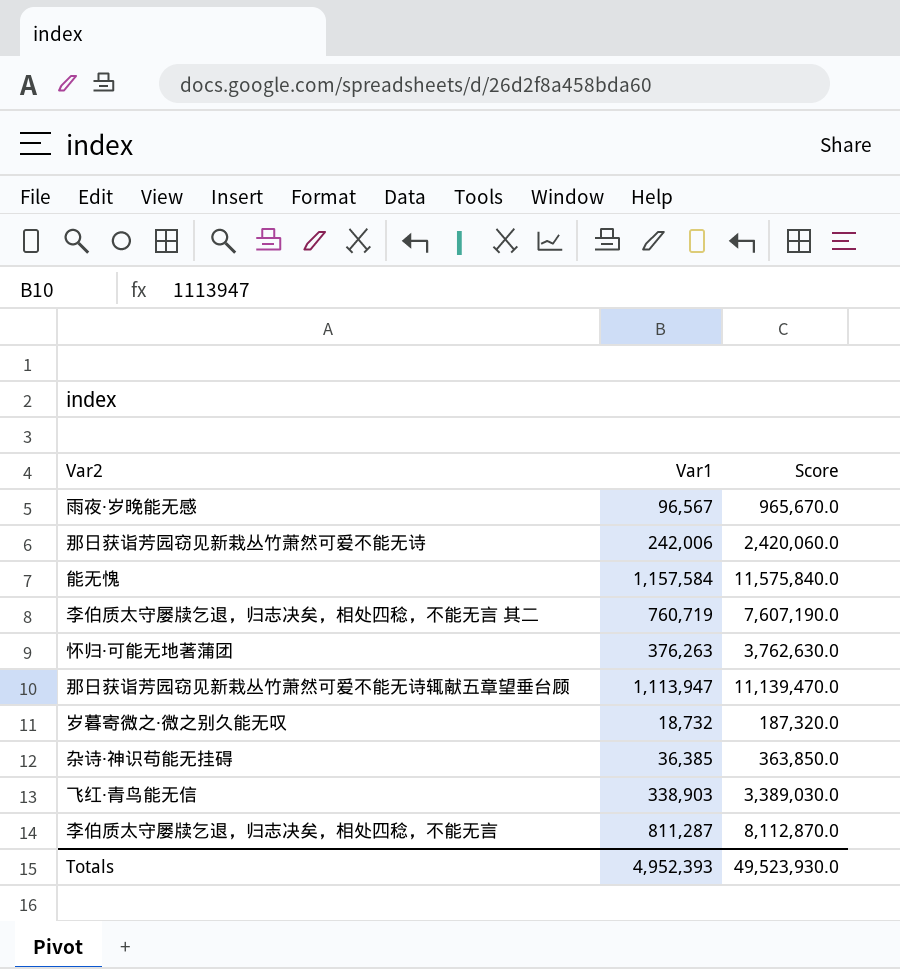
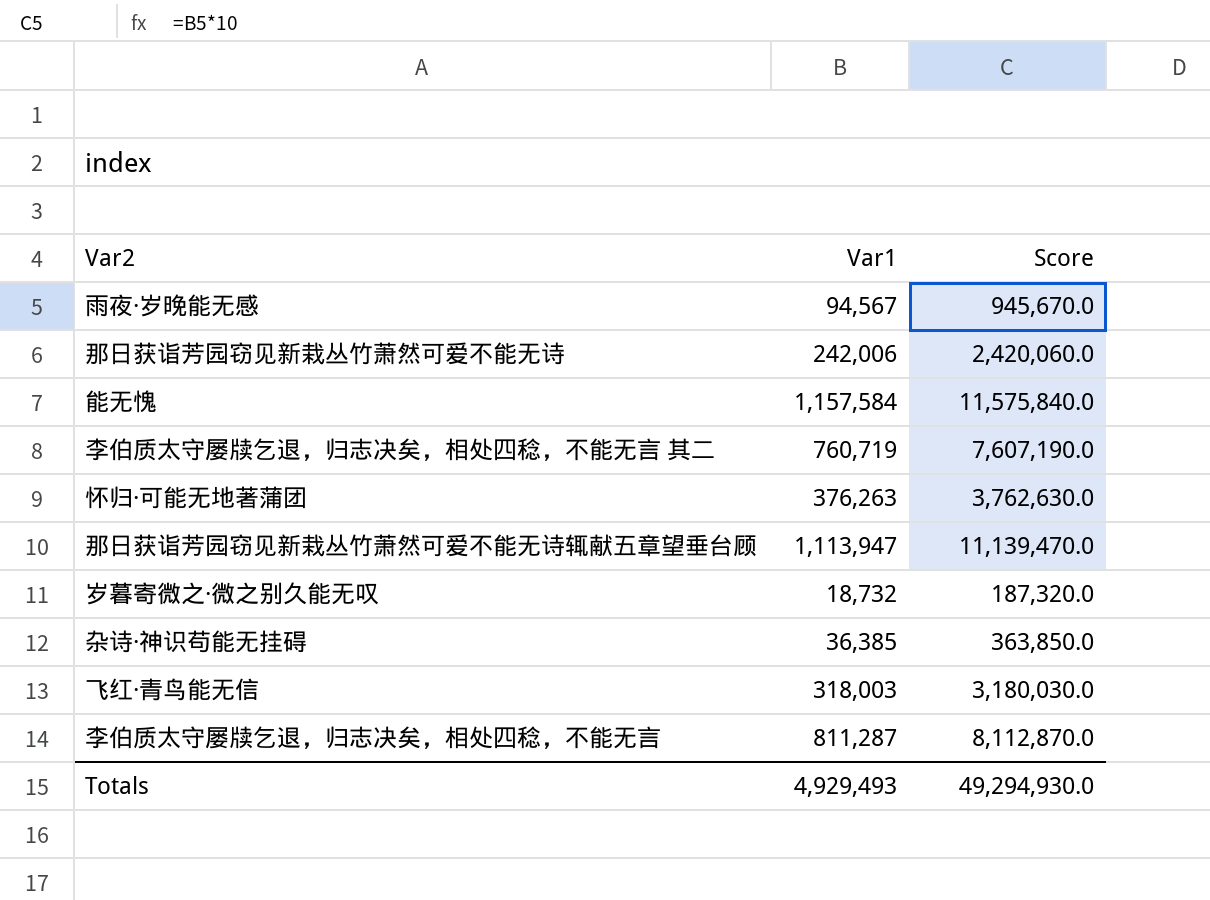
雨夜·岁晚能无感 | Var1: 96,567 -> 94,567
雨夜·岁晚能无感 | Score: 965,670.0 -> 945,670.0
飞红·青鸟能无信 | Var1: 338,903 -> 318,003
飞红·青鸟能无信 | Score: 3,389,030.0 -> 3,180,030.0
Totals | Var1: 4,952,393 -> 4,929,493
Totals | Score: 49,523,930.0 -> 49,294,930.0

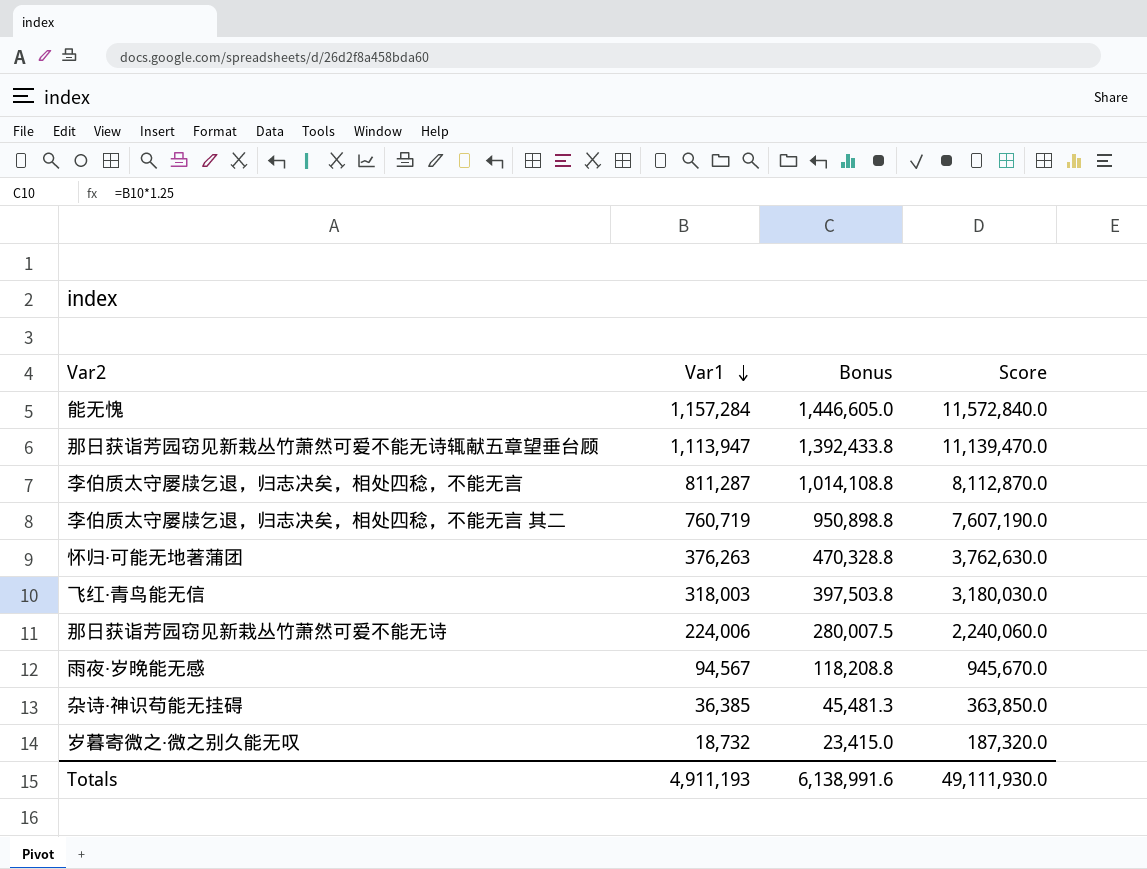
row order: none -> Var1 descending
column Bonus | formula: none -> [Var1] * 1.25
能无愧 | Var1: 1,157,584 -> 1,157,284
能无愧 | Score: 11,575,840.0 -> 11,572,840.0
那日获诣芳园窃见新栽丛竹萧然可爱不能无诗 | Var1: 242,006 -> 224,006
那日获诣芳园窃见新栽丛竹萧然可爱不能无诗 | Score: 2,420,060.0 -> 2,240,060.0
Totals | Var1: 4,929,493 -> 4,911,193
Totals | Score: 49,294,930.0 -> 49,111,930.0

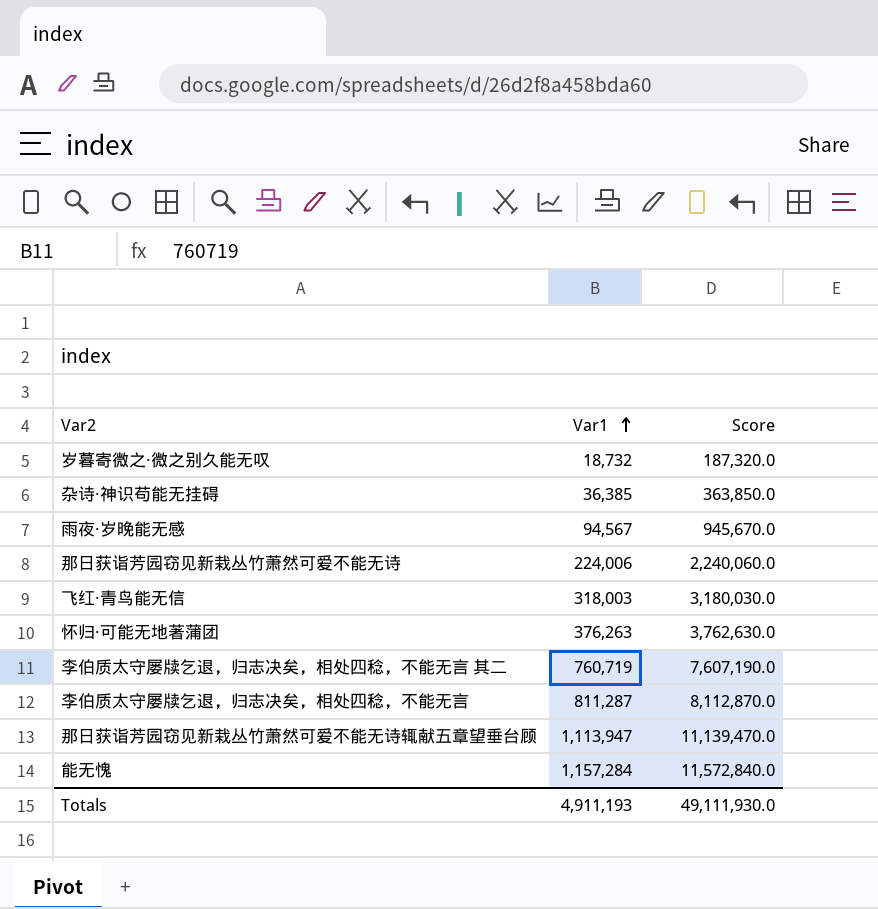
row order: Var1 descending -> Var1 ascending
column Bonus | formula: [Var1] * 1.25 -> none

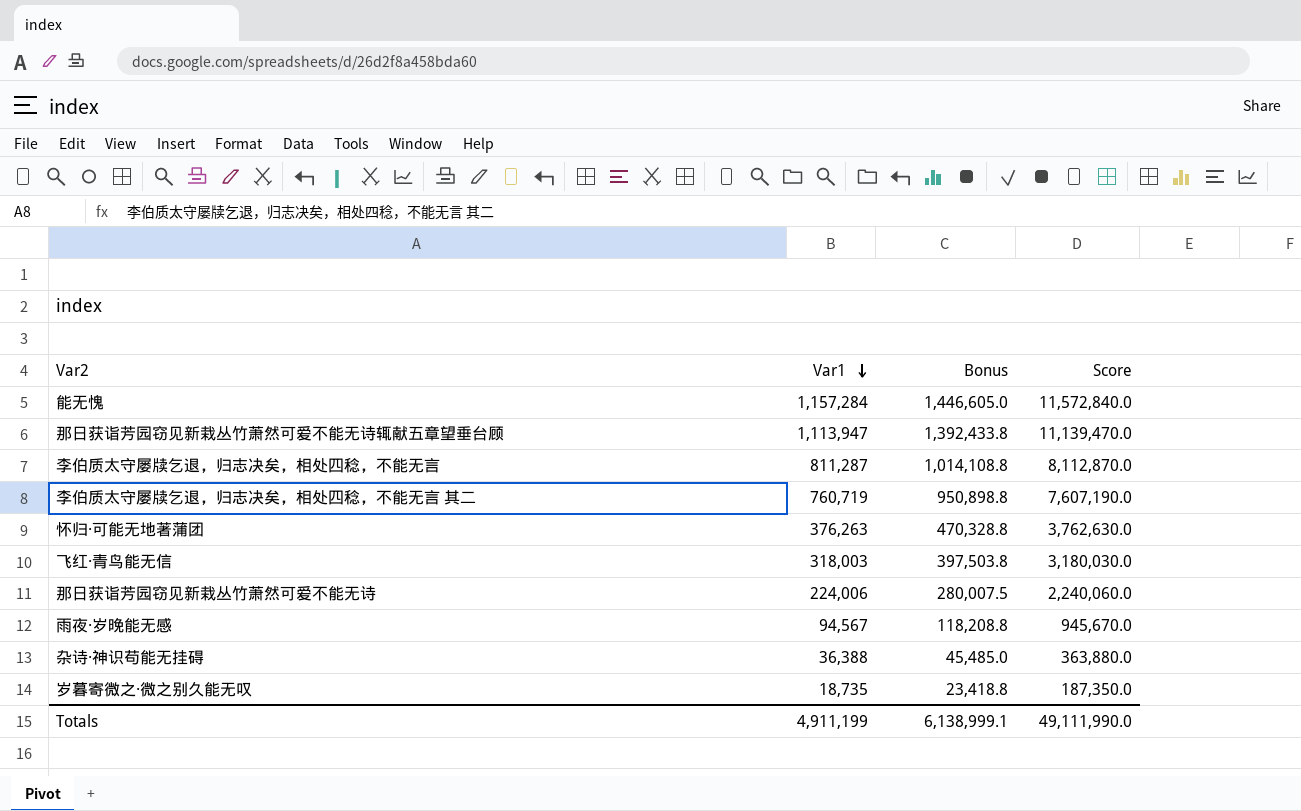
row order: Var1 ascending -> Var1 descending
column Bonus | formula: none -> [Var1] * 1.25
杂诗·神识苟能无挂碍 | Var1: 36,385 -> 36,388
杂诗·神识苟能无挂碍 | Score: 363,850.0 -> 363,880.0
岁暮寄微之·微之别久能无叹 | Var1: 18,732 -> 18,735
岁暮寄微之·微之别久能无叹 | Score: 187,320.0 -> 187,350.0
Totals | Var1: 4,911,193 -> 4,911,199
Totals | Score: 49,111,930.0 -> 49,111,990.0

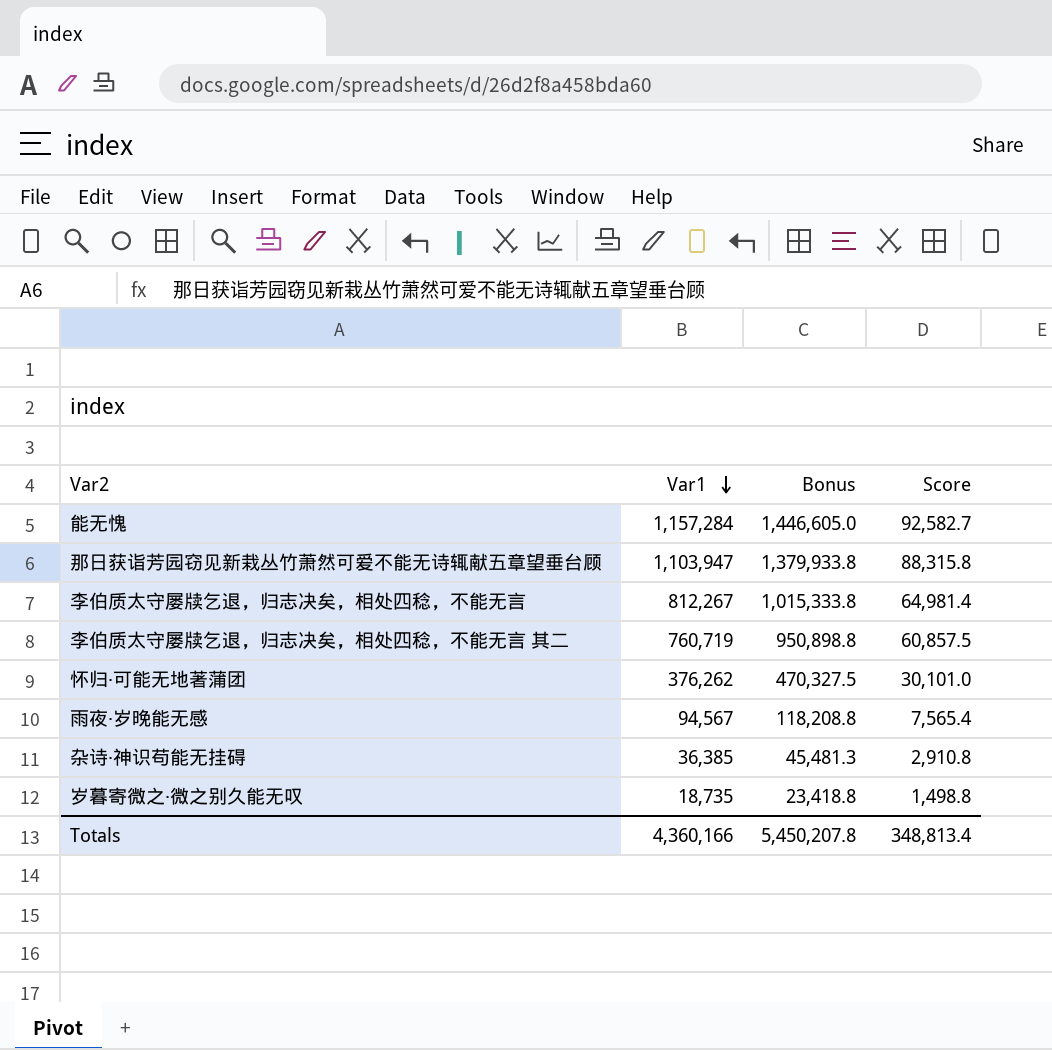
column Score | formula: [Var1] * 10 -> [Var1] * 0.08
row 飞红·青鸟能无信: 318,003 | 397,503.8 | 3,180,030.0 -> none
row 那日获诣芳园窃见新栽丛竹萧然可爱不能无诗: 224,006 | 280,007.5 | 2,240,060.0 -> none
那日获诣芳园窃见新栽丛竹萧然可爱不能无诗辄献五章望垂台顾 | Var1: 1,113,947 -> 1,103,947
那日获诣芳园窃见新栽丛竹萧然可爱不能无诗辄献五章望垂台顾 | Bonus: 1,392,433.8 -> 1,379,933.8
李伯质太守屡牍乞退，归志决矣，相处四稔，不能无言 | Var1: 811,287 -> 812,267
李伯质太守屡牍乞退，归志决矣，相处四稔，不能无言 | Bonus: 1,014,108.8 -> 1,015,333.8
怀归·可能无地著蒲团 | Var1: 376,263 -> 376,262
怀归·可能无地著蒲团 | Bonus: 470,328.8 -> 470,327.5
杂诗·神识苟能无挂碍 | Var1: 36,388 -> 36,385
杂诗·神识苟能无挂碍 | Bonus: 45,485.0 -> 45,481.3
Totals | Var1: 4,911,199 -> 4,360,166
Totals | Bonus: 6,138,999.1 -> 5,450,207.8
Totals | Score: 49,111,990.0 -> 348,813.4

